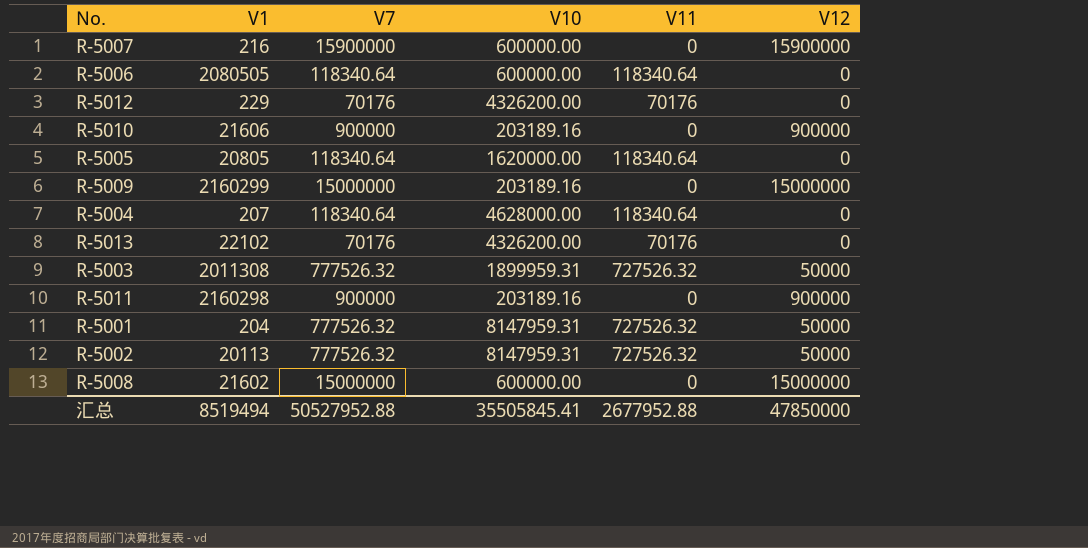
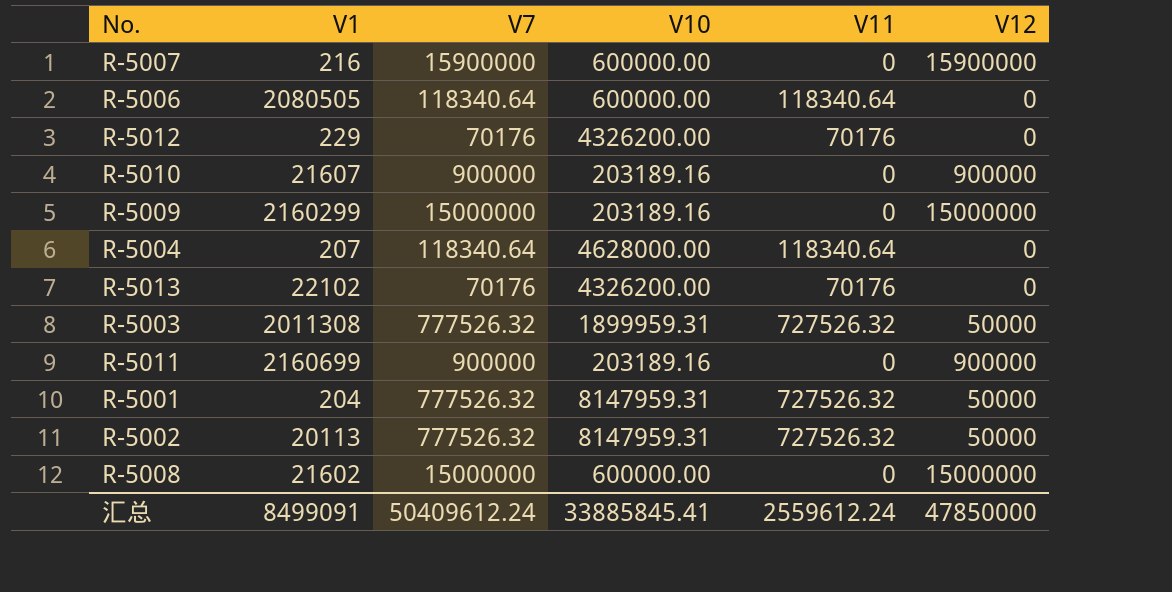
row R-5005: 20805 | 118340.64 | 1620000.00 | 118340.64 | 0 -> none
R-5010 | V1: 21606 -> 21607
R-5011 | V1: 2160298 -> 2160699
汇总 | V1: 8519494 -> 8499091
汇总 | V7: 50527952.88 -> 50409612.24
汇总 | V10: 35505845.41 -> 33885845.41
汇总 | V11: 2677952.88 -> 2559612.24

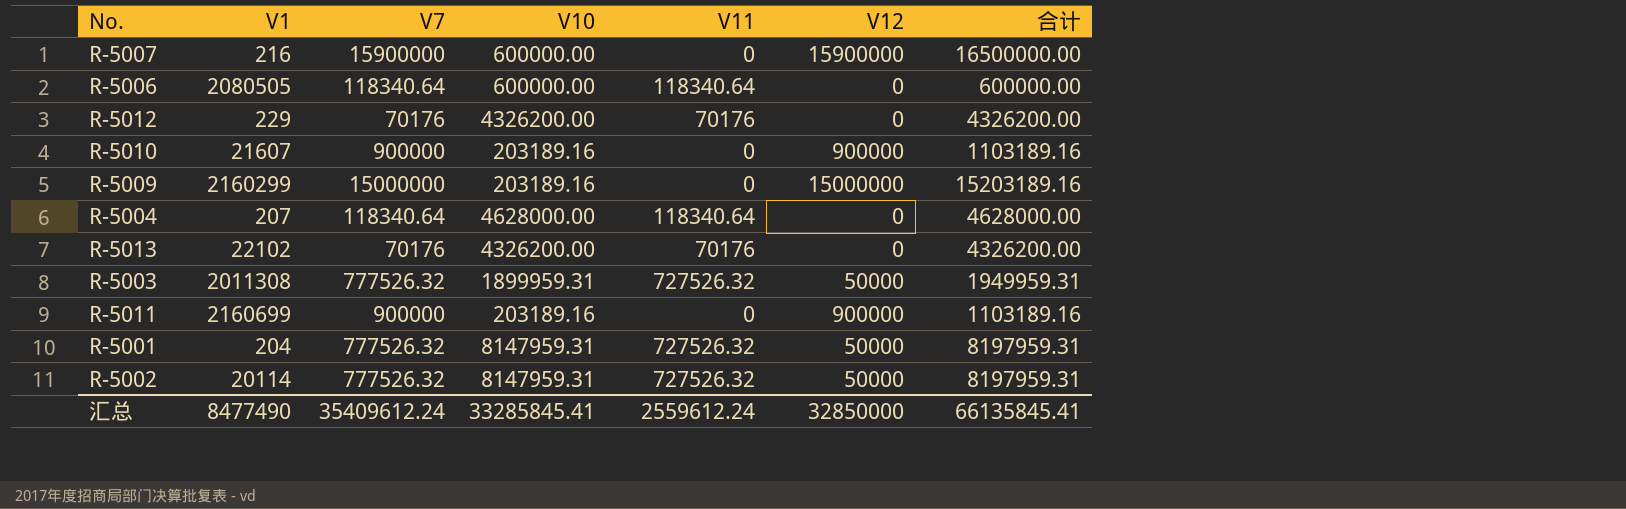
column 合计 | formula: none -> [V10] + [V12]
row R-5008: 21602 | 15000000 | 600000.00 | 0 | 15000000 -> none
R-5002 | V1: 20113 -> 20114
汇总 | V1: 8499091 -> 8477490
汇总 | V7: 50409612.24 -> 35409612.24
汇总 | V10: 33885845.41 -> 33285845.41
汇总 | V12: 47850000 -> 32850000

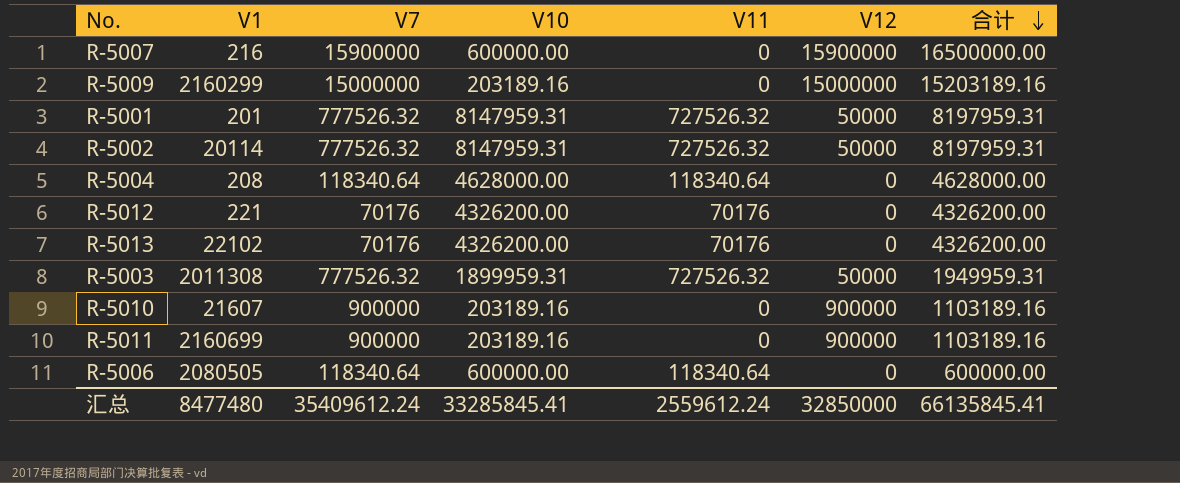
row order: none -> 合计 descending
R-5001 | V1: 204 -> 201
R-5004 | V1: 207 -> 208
R-5012 | V1: 229 -> 221
汇总 | V1: 8477490 -> 8477480

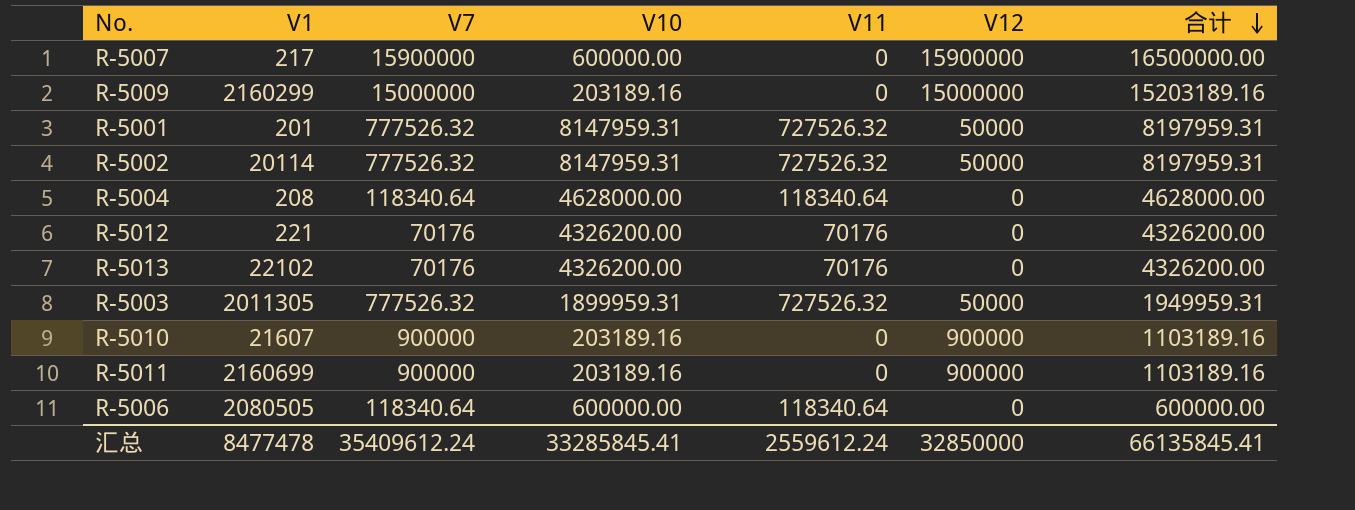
R-5007 | V1: 216 -> 217
R-5003 | V1: 2011308 -> 2011305
汇总 | V1: 8477480 -> 8477478

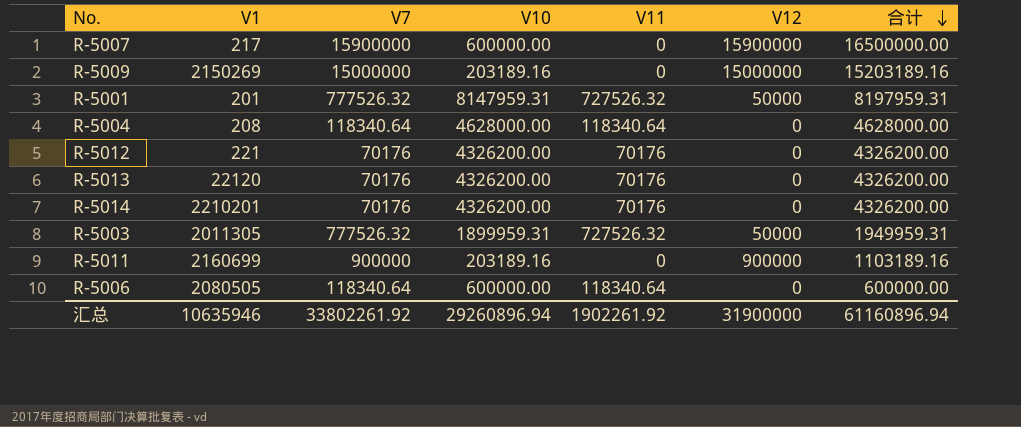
row R-5002: 20114 | 777526.32 | 8147959.31 | 727526.32 | 50000 | 8197959.31 -> none
row R-5010: 21607 | 900000 | 203189.16 | 0 | 900000 | 1103189.16 -> none
R-5009 | V1: 2160299 -> 2150269
R-5013 | V1: 22102 -> 22120
row R-5014: none -> 2210201 | 70176 | 4326200.00 | 70176 | 0 | 4326200.00
汇总 | V1: 8477478 -> 10635946
汇总 | V7: 35409612.24 -> 33802261.92
汇总 | V10: 33285845.41 -> 29260896.94
汇总 | V11: 2559612.24 -> 1902261.92
汇总 | V12: 32850000 -> 31900000
汇总 | 合计: 66135845.41 -> 61160896.94

